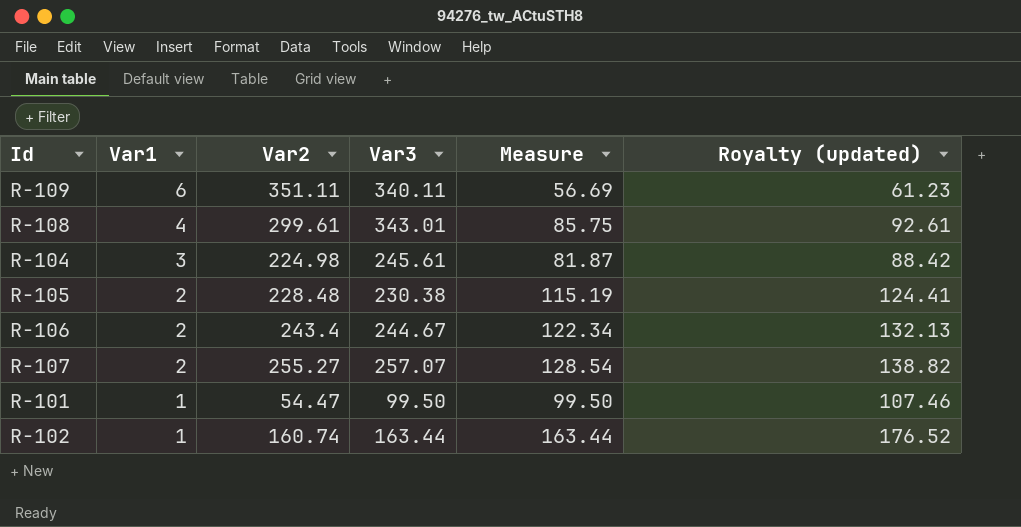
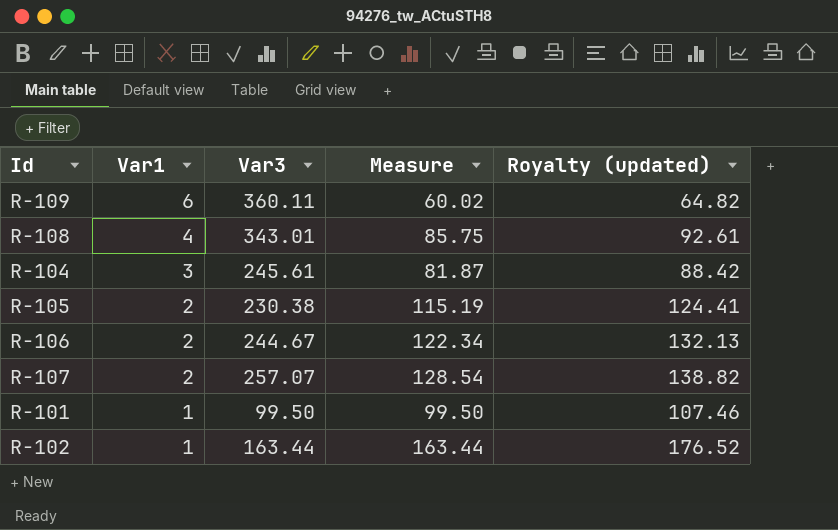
column Var2 | position: 3 -> none
R-109 | Var3: 340.11 -> 360.11
R-109 | Measure: 56.69 -> 60.02
R-109 | Royalty (updated): 61.23 -> 64.82

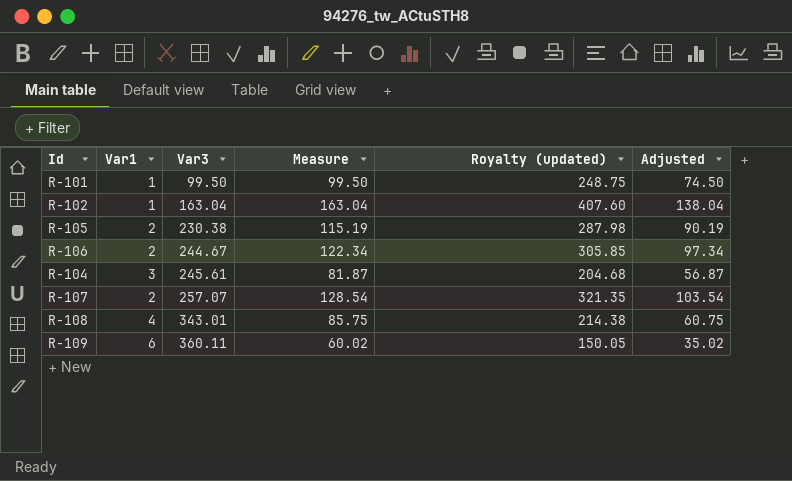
row order: Var1 descending -> Var3 ascending
column Royalty (updated) | formula: [Measure] * 1.08 -> [Measure] * 2.5
column Adjusted | formula: none -> [Measure] - 25
R-102 | Var3: 163.44 -> 163.04
R-102 | Measure: 163.44 -> 163.04

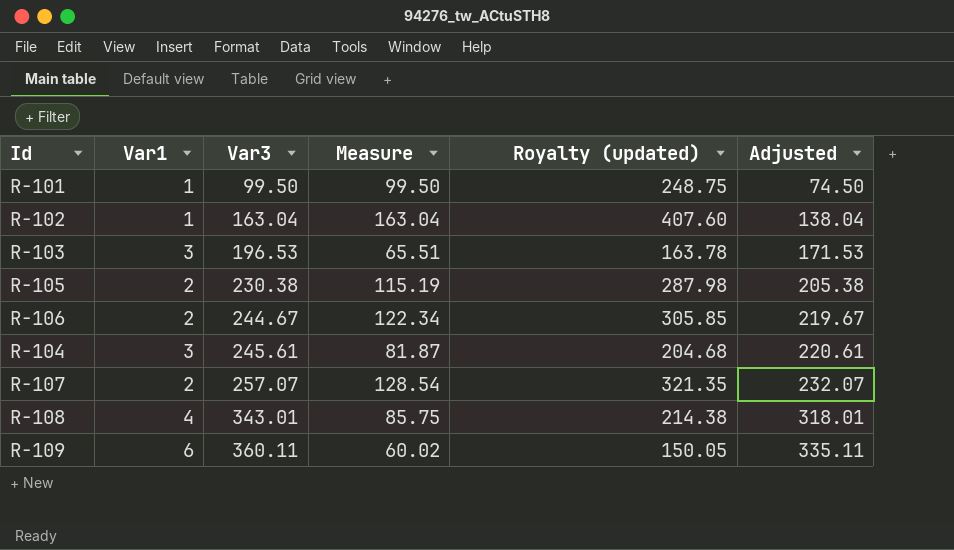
column Adjusted | formula: [Measure] - 25 -> [Var3] - 25
row R-103: none -> 3 | 196.53 | 65.51 | 163.78 | 171.53

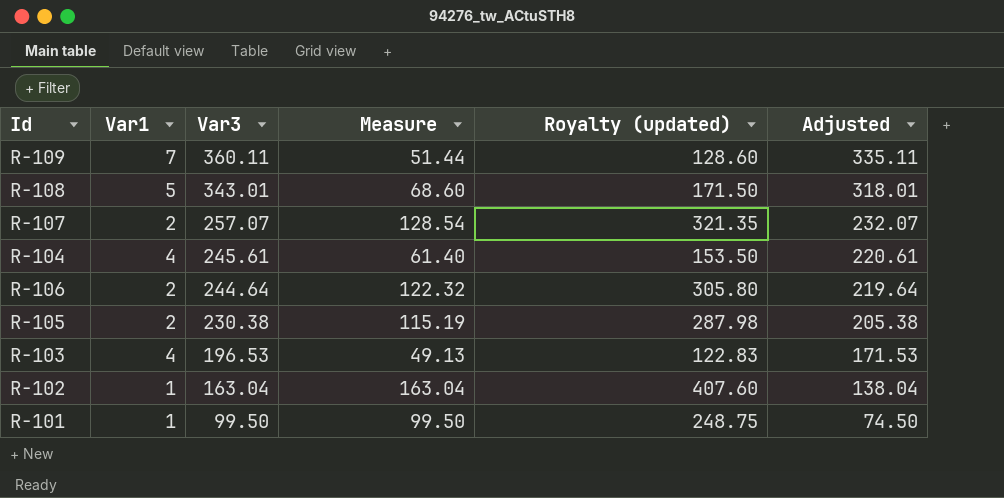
row order: Var3 ascending -> Var3 descending
R-109 | Var1: 6 -> 7
R-109 | Measure: 60.02 -> 51.44
R-109 | Royalty (updated): 150.05 -> 128.60
R-108 | Var1: 4 -> 5
R-108 | Measure: 85.75 -> 68.60
R-108 | Royalty (updated): 214.38 -> 171.50
R-104 | Var1: 3 -> 4
R-104 | Measure: 81.87 -> 61.40
R-104 | Royalty (updated): 204.68 -> 153.50
R-106 | Var3: 244.67 -> 244.64
R-106 | Measure: 122.34 -> 122.32
R-106 | Royalty (updated): 305.85 -> 305.80
R-106 | Adjusted: 219.67 -> 219.64
R-103 | Var1: 3 -> 4
R-103 | Measure: 65.51 -> 49.13
R-103 | Royalty (updated): 163.78 -> 122.83

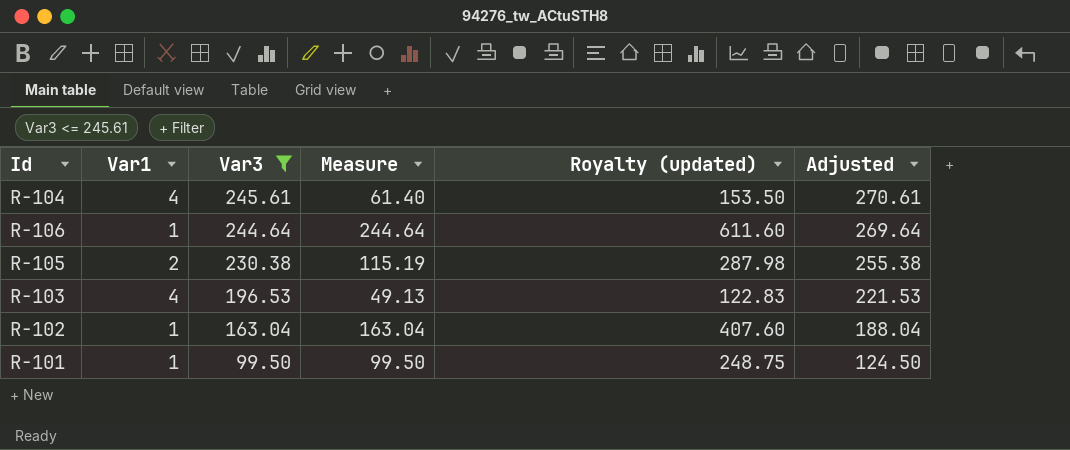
filter: none -> Var3 <= 245.61
column Adjusted | formula: [Var3] - 25 -> [Var3] + 25
R-106 | Var1: 2 -> 1
R-106 | Measure: 122.32 -> 244.64
R-106 | Royalty (updated): 305.80 -> 611.60

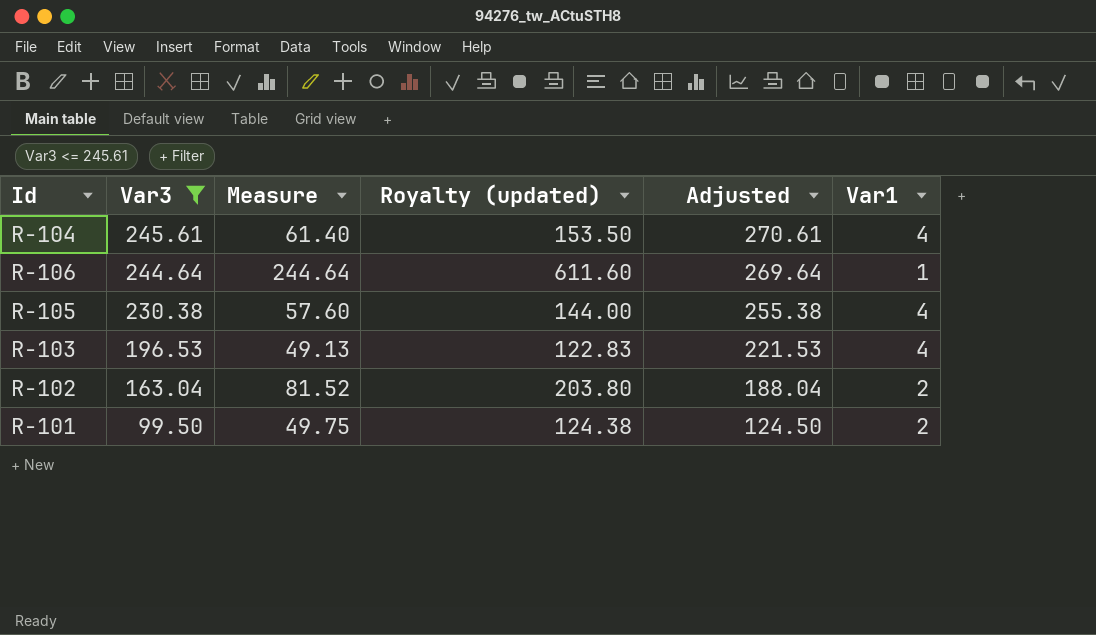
column Var1 | position: 2 -> 6
R-105 | Measure: 115.19 -> 57.60
R-105 | Royalty (updated): 287.98 -> 144.00
R-105 | Var1: 2 -> 4
R-102 | Measure: 163.04 -> 81.52
R-102 | Royalty (updated): 407.60 -> 203.80
R-102 | Var1: 1 -> 2
R-101 | Measure: 99.50 -> 49.75
R-101 | Royalty (updated): 248.75 -> 124.38
R-101 | Var1: 1 -> 2

